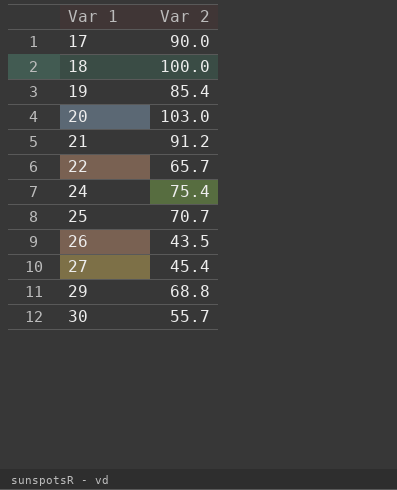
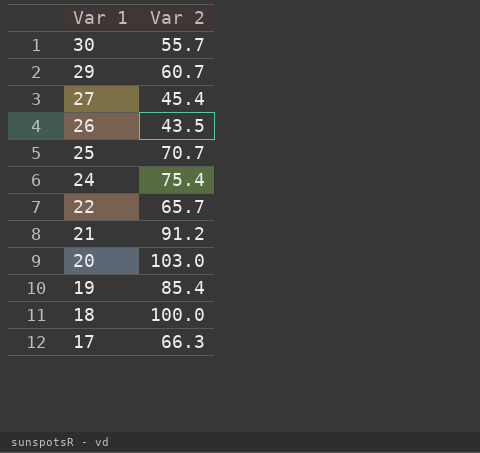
row order: Var 1 ascending -> Var 1 descending
29 | Var 2: 68.8 -> 60.7
17 | Var 2: 90.0 -> 66.3

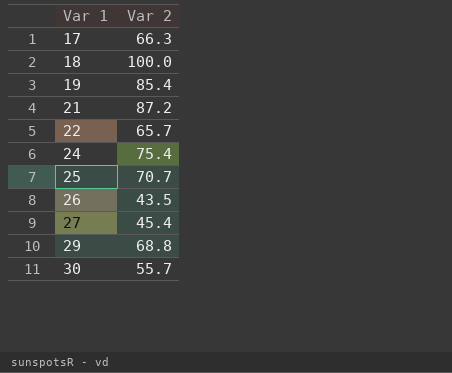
row order: Var 1 descending -> Var 1 ascending
row 20: 103.0 -> none
21 | Var 2: 91.2 -> 87.2
29 | Var 2: 60.7 -> 68.8

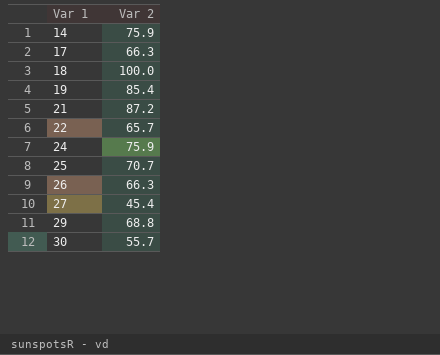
row 14: none -> 75.9
24 | Var 2: 75.4 -> 75.9
26 | Var 2: 43.5 -> 66.3

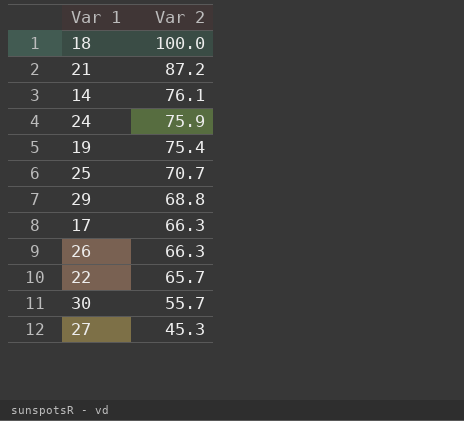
row order: Var 1 ascending -> Var 2 descending
14 | Var 2: 75.9 -> 76.1
19 | Var 2: 85.4 -> 75.4
27 | Var 2: 45.4 -> 45.3

